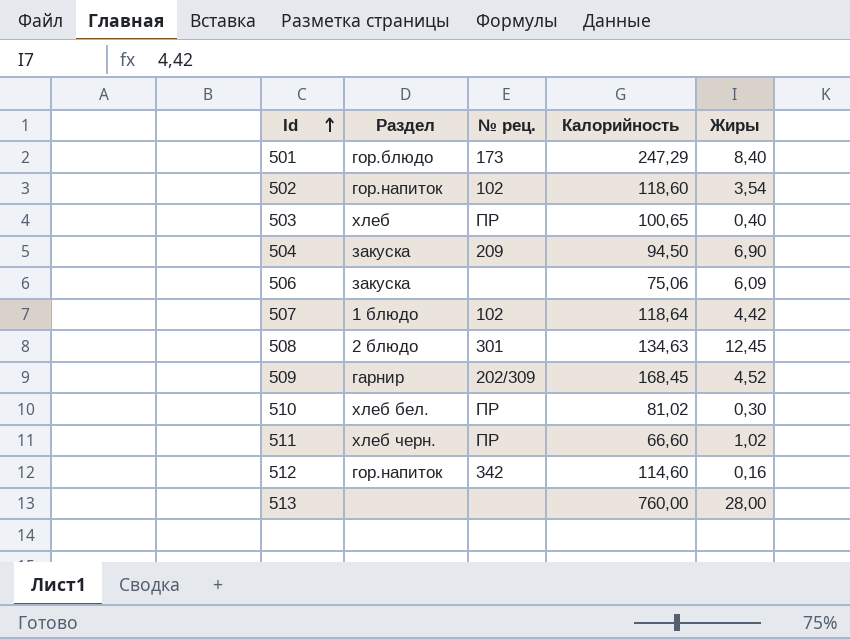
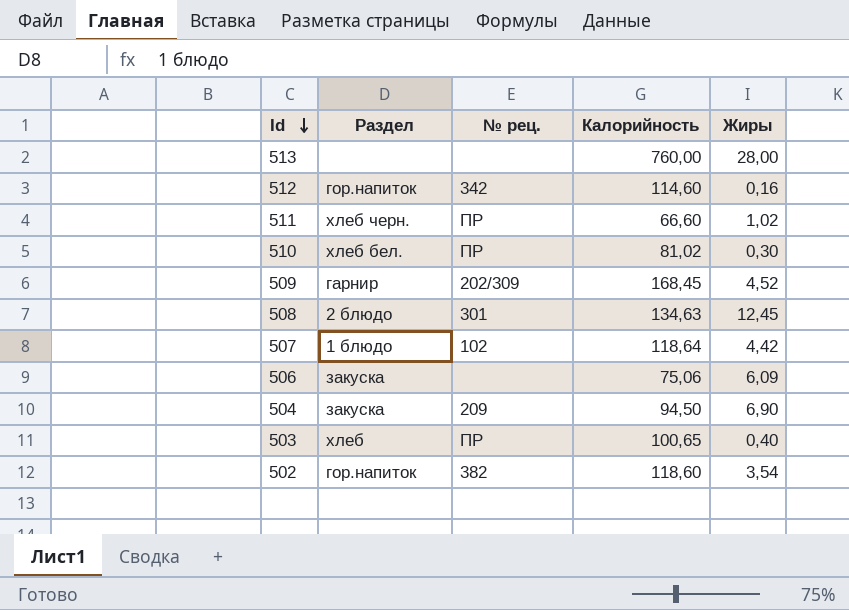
row order: Id ascending -> Id descending
row 501: гор.блюдо | 173 | 247,29 | 8,40 -> none
502 | № рец.: 102 -> 382

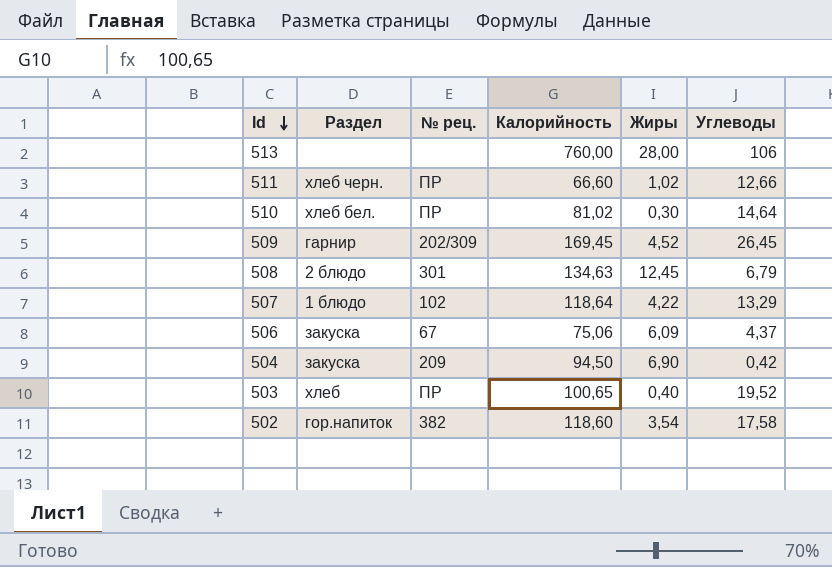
column Углеводы | position: none -> 6
row 512: гор.напиток | 342 | 114,60 | 0,16 -> none
509 | Калорийность: 168,45 -> 169,45
507 | Жиры: 4,42 -> 4,22
506 | № рец.: none -> 67

